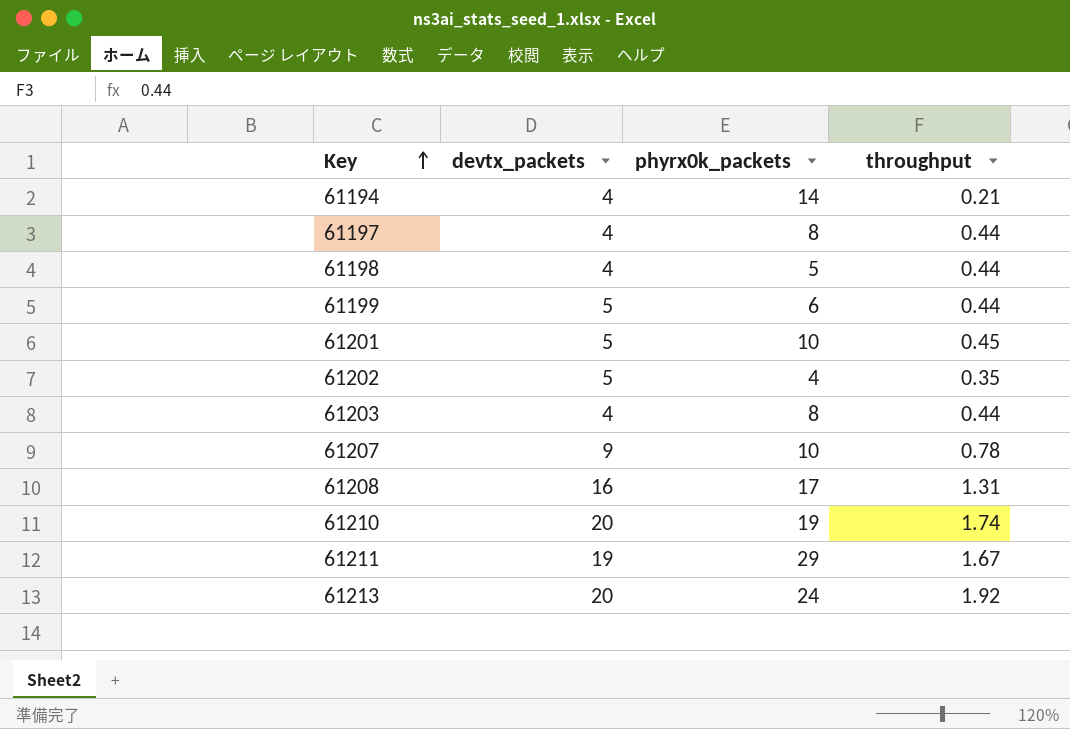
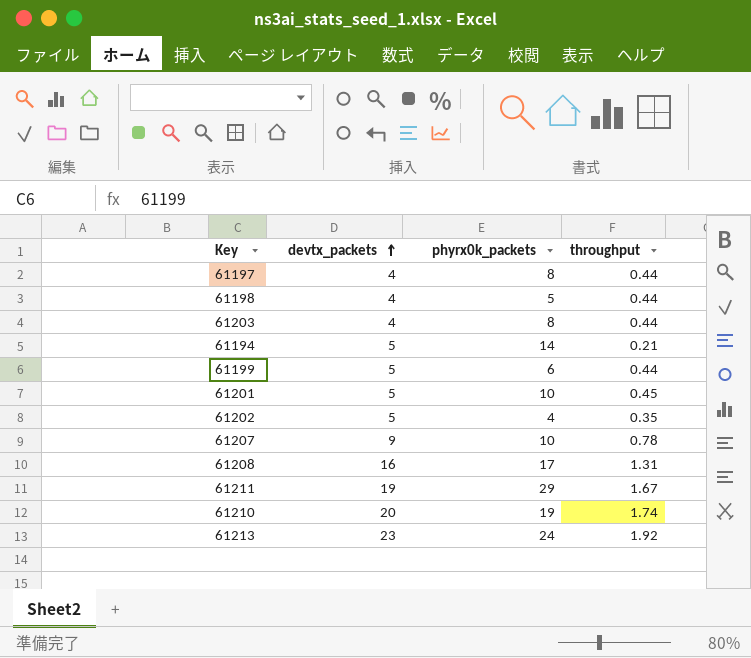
row order: Key ascending -> devtx_packets ascending
61194 | devtx_packets: 4 -> 5
61213 | devtx_packets: 20 -> 23

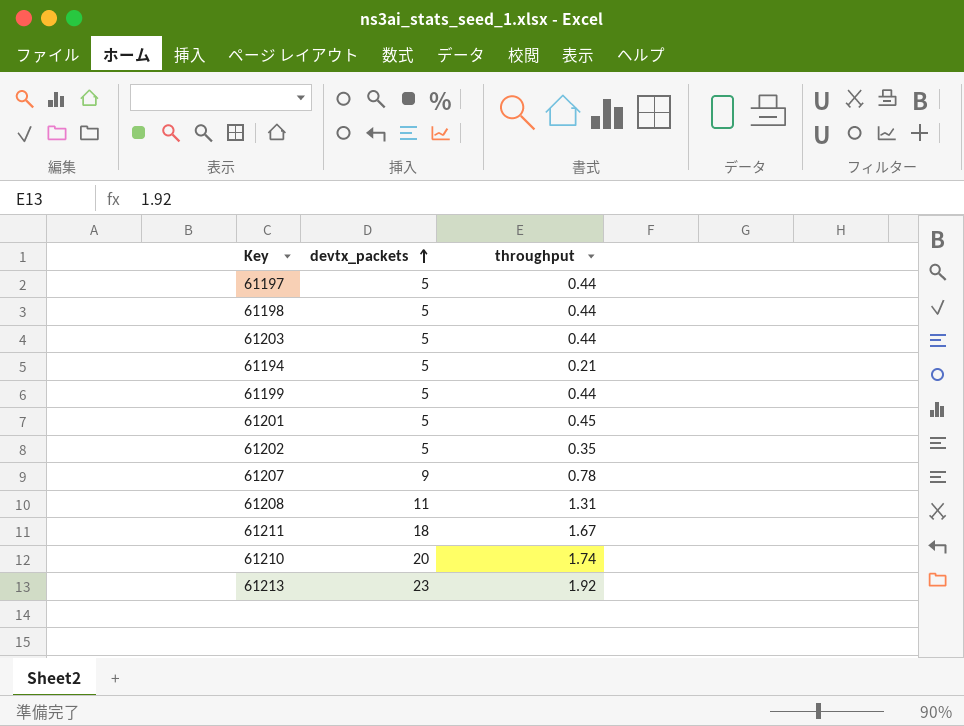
column phyrx0k_packets | position: 3 -> none
61197 | devtx_packets: 4 -> 5
61198 | devtx_packets: 4 -> 5
61203 | devtx_packets: 4 -> 5
61208 | devtx_packets: 16 -> 11
61211 | devtx_packets: 19 -> 18

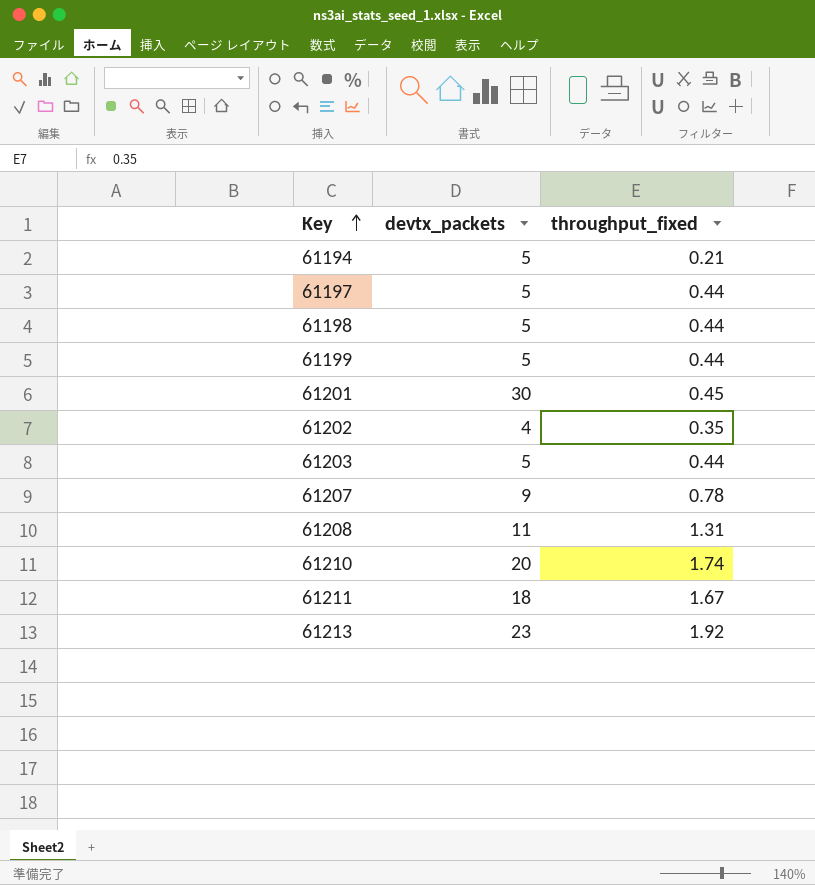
row order: devtx_packets ascending -> Key ascending
column name: throughput -> throughput_fixed
61201 | devtx_packets: 5 -> 30
61202 | devtx_packets: 5 -> 4

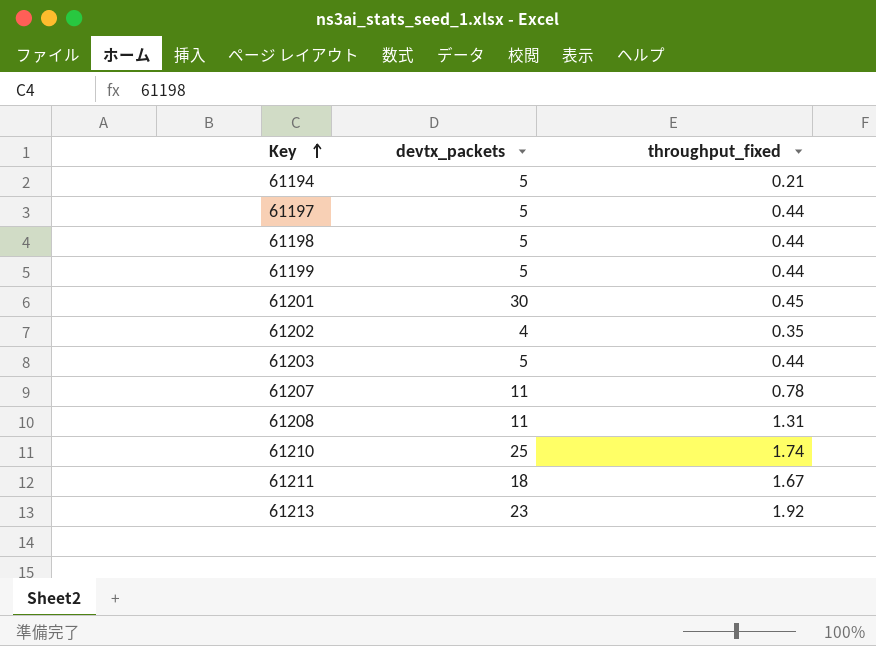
61207 | devtx_packets: 9 -> 11
61210 | devtx_packets: 20 -> 25

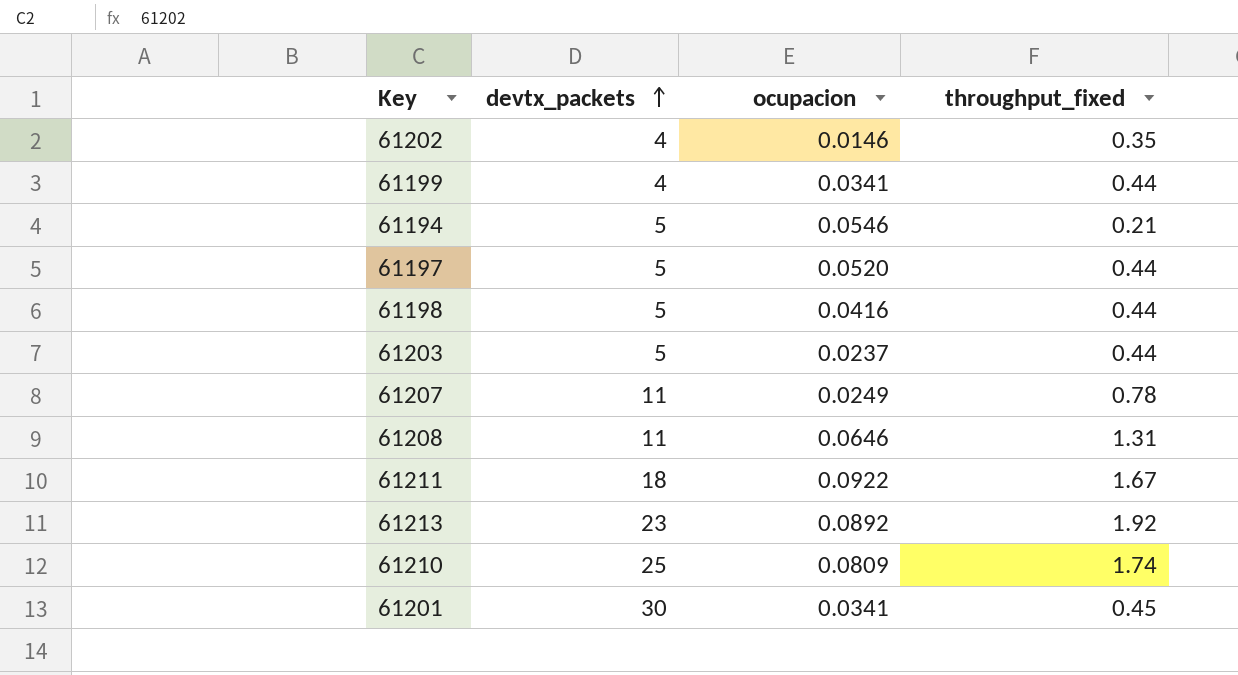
row order: Key ascending -> devtx_packets ascending
column ocupacion | position: none -> 3
61199 | devtx_packets: 5 -> 4

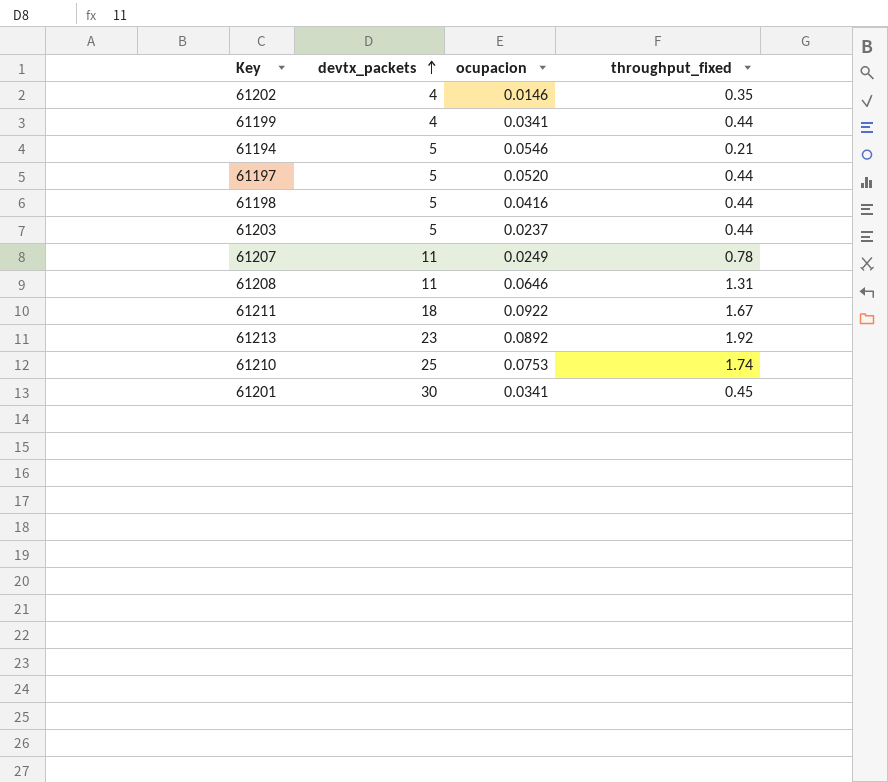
61210 | ocupacion: 0.0809 -> 0.0753

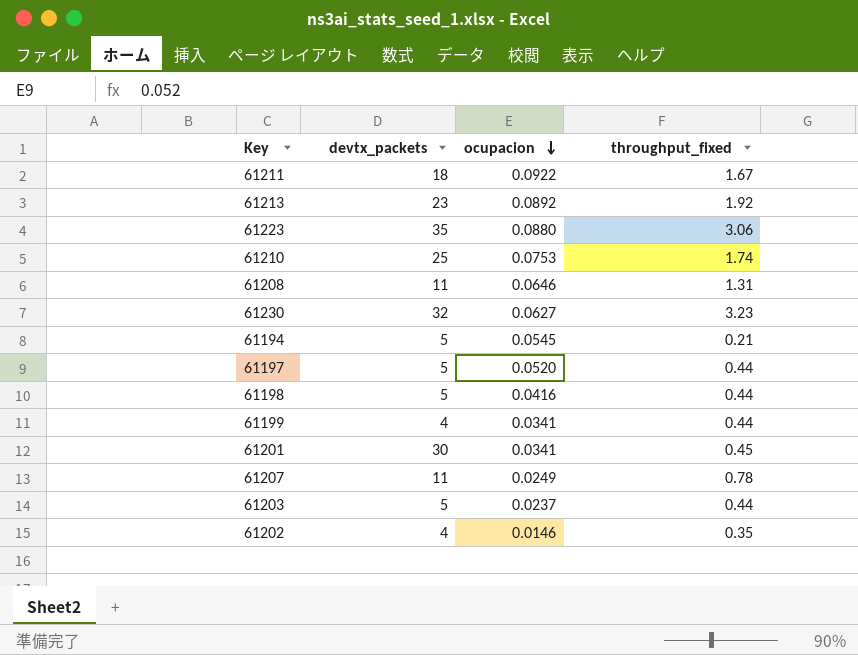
row order: devtx_packets ascending -> ocupacion descending
row 61223: none -> 35 | 0.0880 | 3.06
row 61230: none -> 32 | 0.0627 | 3.23
61194 | ocupacion: 0.0546 -> 0.0545

